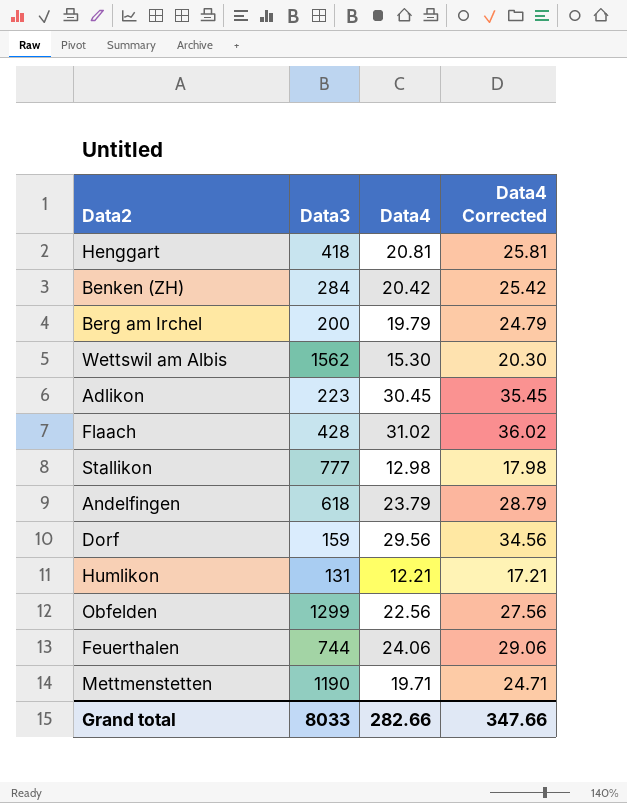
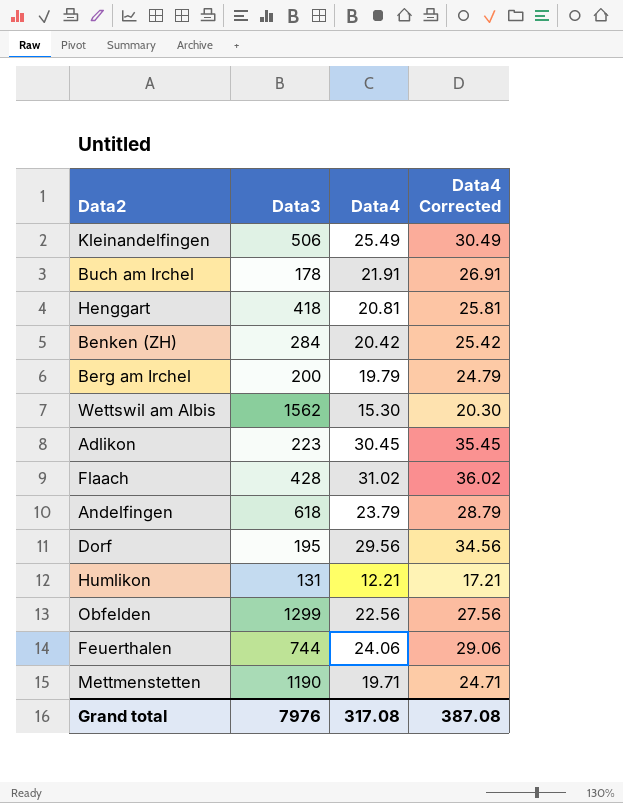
row Stallikon: 777 | 12.98 | 17.98 -> none
row Kleinandelfingen: none -> 506 | 25.49 | 30.49
row Buch am Irchel: none -> 178 | 21.91 | 26.91
Dorf | Data3: 159 -> 195
Grand total | Data3: 8033 -> 7976
Grand total | Data4: 282.66 -> 317.08
Grand total | Data4 Corrected: 347.66 -> 387.08

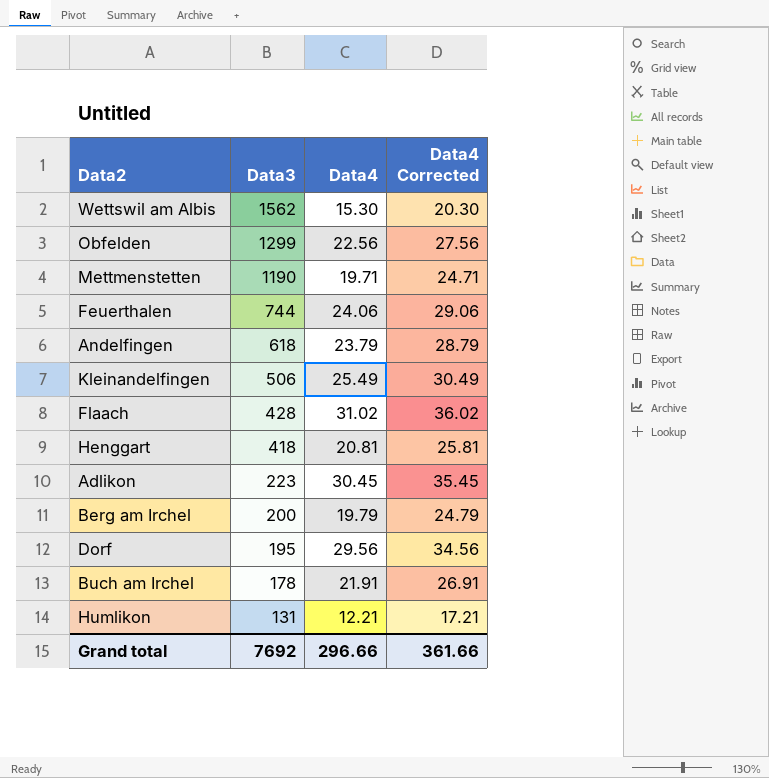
row order: none -> Data3 descending
row Benken (ZH): 284 | 20.42 | 25.42 -> none
Grand total | Data3: 7976 -> 7692
Grand total | Data4: 317.08 -> 296.66
Grand total | Data4 Corrected: 387.08 -> 361.66

